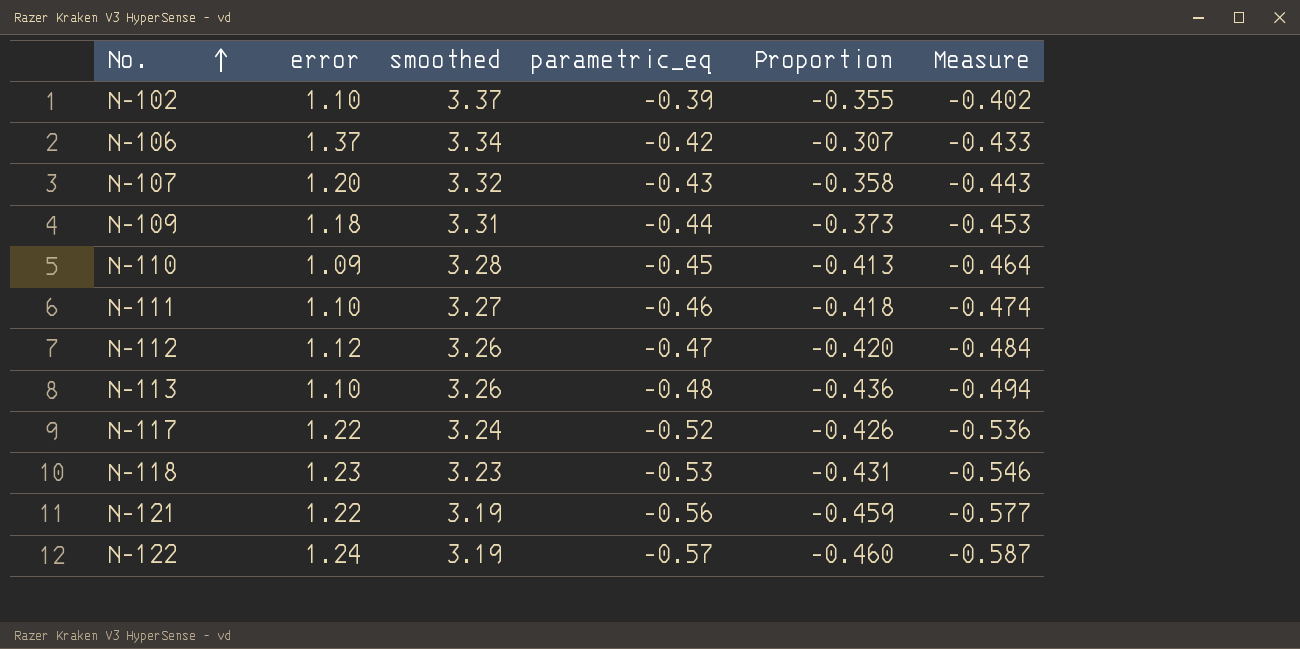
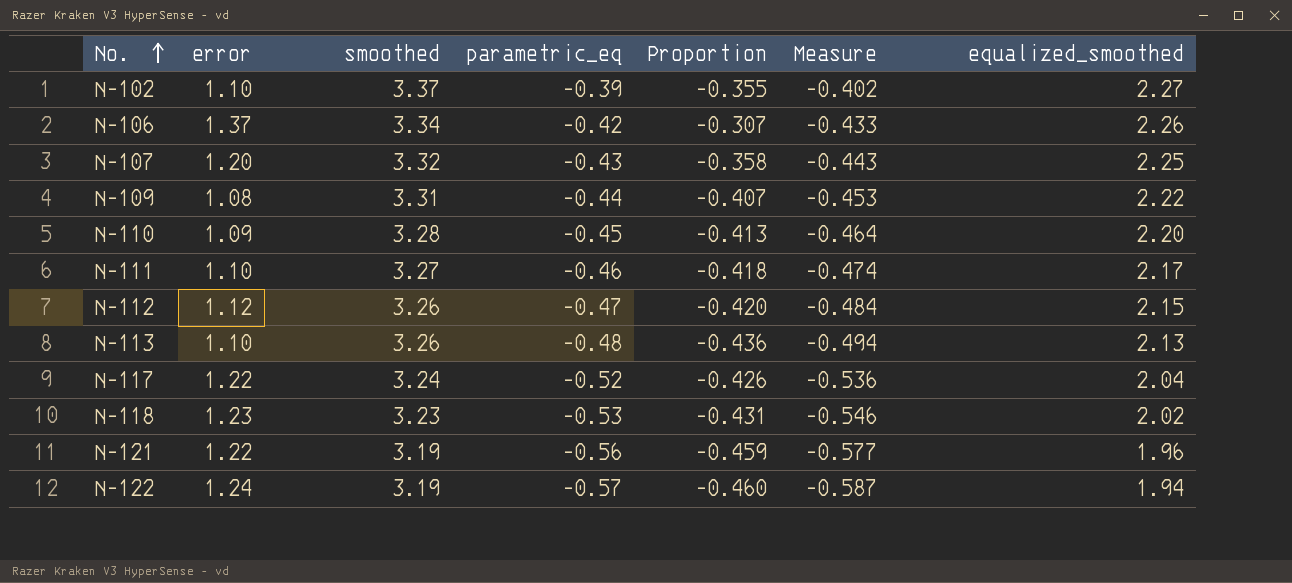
column equalized_smoothed | position: none -> 7
N-109 | error: 1.18 -> 1.08
N-109 | Proportion: -0.373 -> -0.407

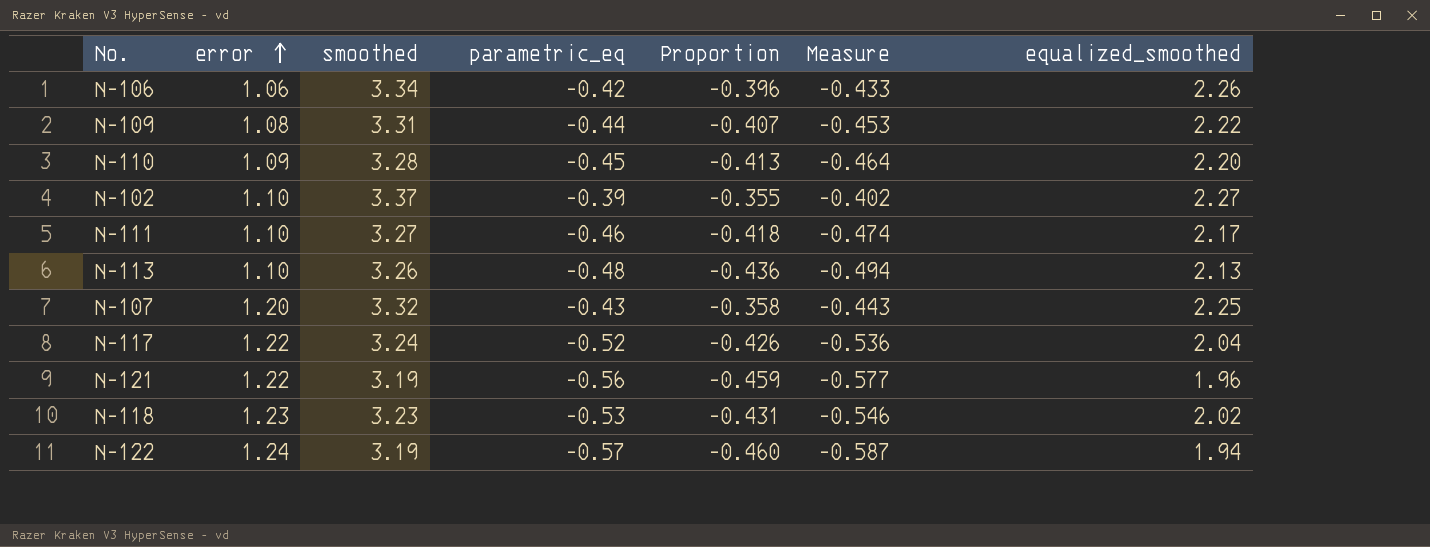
row order: No. ascending -> error ascending
row N-112: 1.12 | 3.26 | -0.47 | -0.420 | -0.484 | 2.15 -> none
N-106 | error: 1.37 -> 1.06
N-106 | Proportion: -0.307 -> -0.396

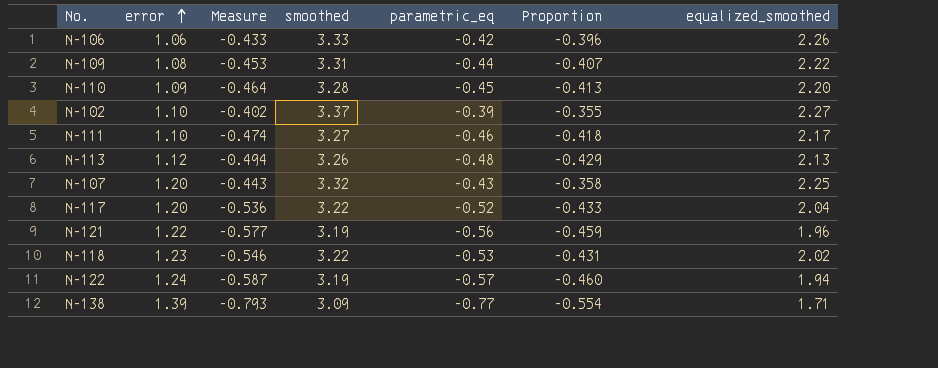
column Measure | position: 6 -> 3
N-106 | smoothed: 3.34 -> 3.33
N-113 | error: 1.10 -> 1.12
N-113 | Proportion: -0.436 -> -0.429
N-117 | error: 1.22 -> 1.20
N-117 | smoothed: 3.24 -> 3.22
N-117 | Proportion: -0.426 -> -0.433
N-118 | smoothed: 3.23 -> 3.22
row N-138: none -> 1.39 | -0.793 | 3.09 | -0.77 | -0.554 | 1.71

